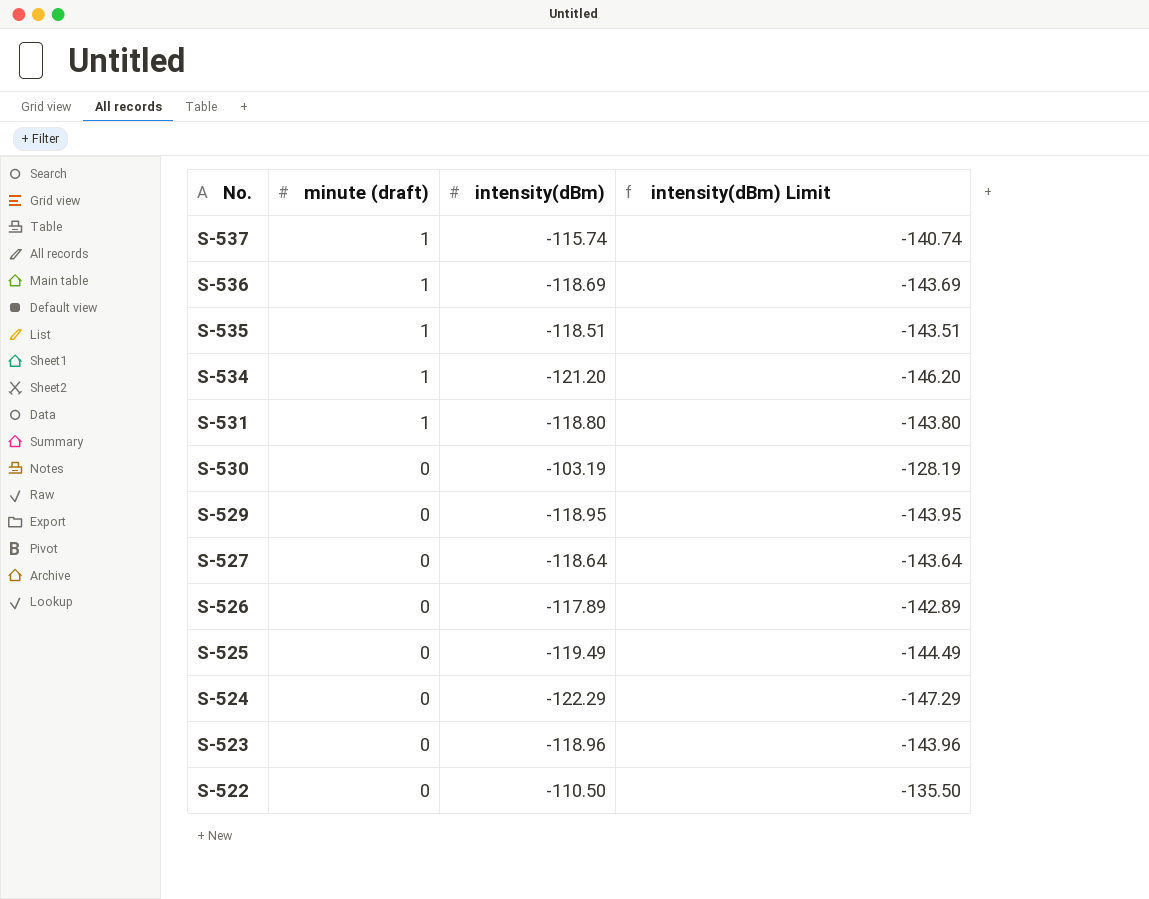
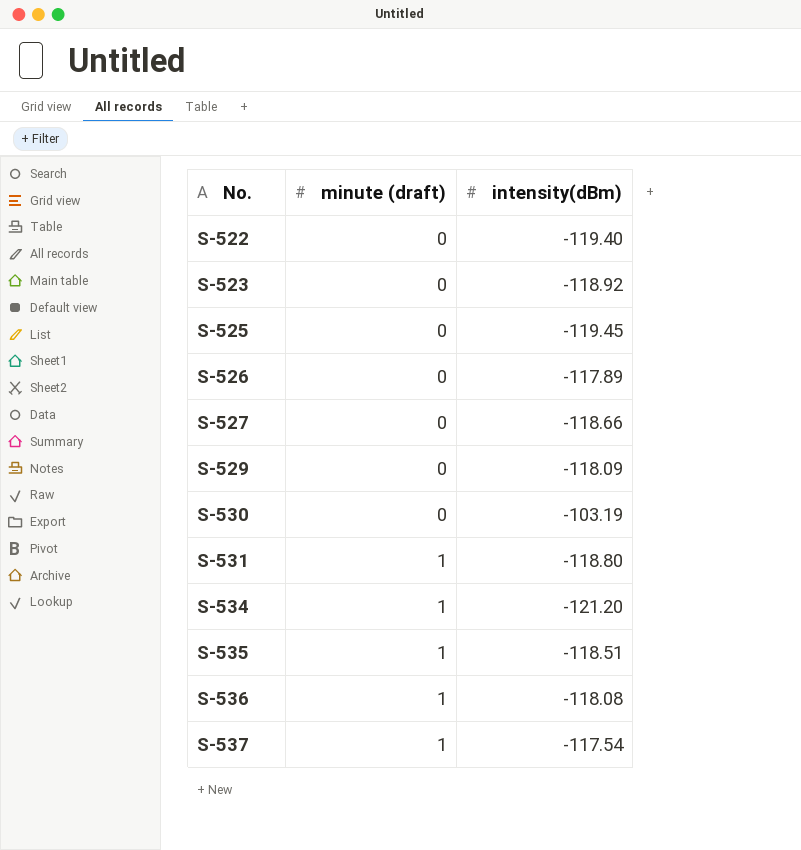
row order: No. descending -> No. ascending
column intensity(dBm) Limit | formula: [intensity(dBm)] - 25 -> none
row S-524: 0 | -122.29 | -147.29 -> none
S-522 | intensity(dBm): -110.50 -> -119.40
S-523 | intensity(dBm): -118.96 -> -118.92
S-525 | intensity(dBm): -119.49 -> -119.45
S-527 | intensity(dBm): -118.64 -> -118.66
S-529 | intensity(dBm): -118.95 -> -118.09
S-536 | intensity(dBm): -118.69 -> -118.08
S-537 | intensity(dBm): -115.74 -> -117.54

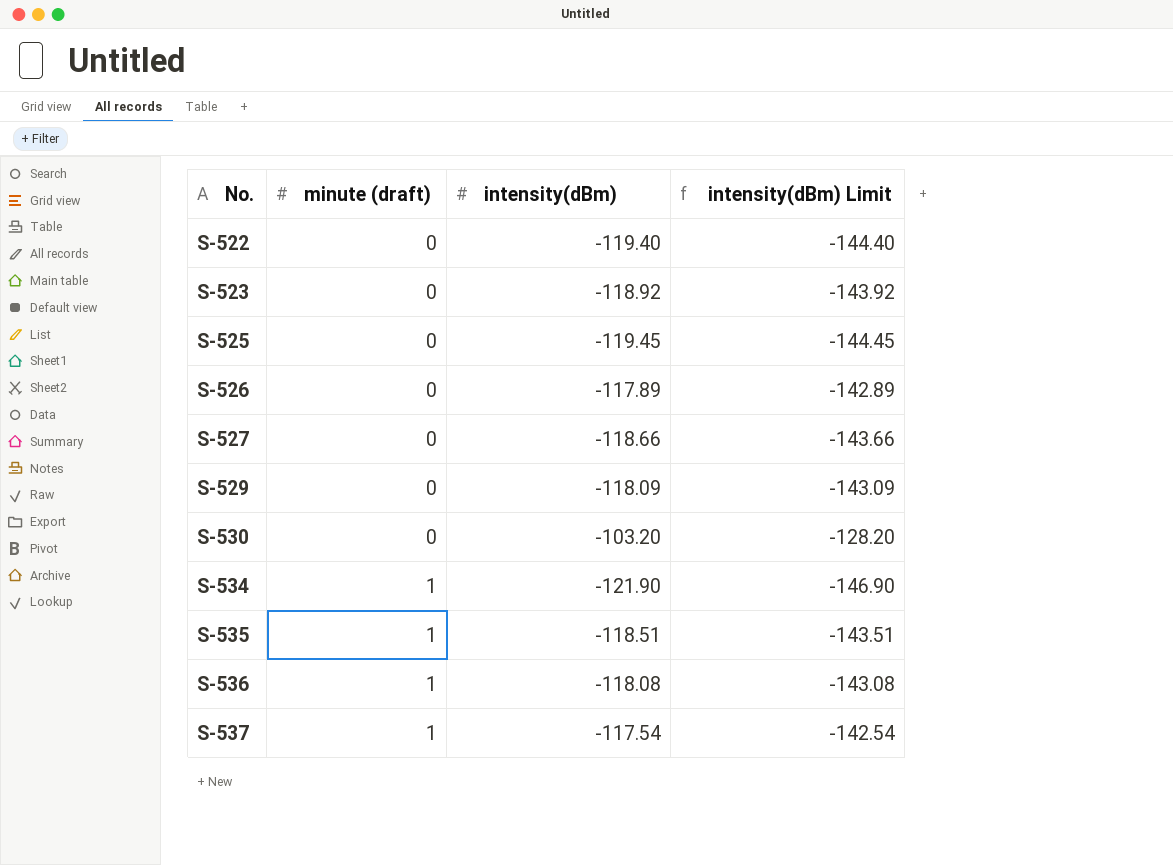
column intensity(dBm) Limit | formula: none -> [intensity(dBm)] - 25
row S-531: 1 | -118.80 -> none
S-530 | intensity(dBm): -103.19 -> -103.20
S-534 | intensity(dBm): -121.20 -> -121.90

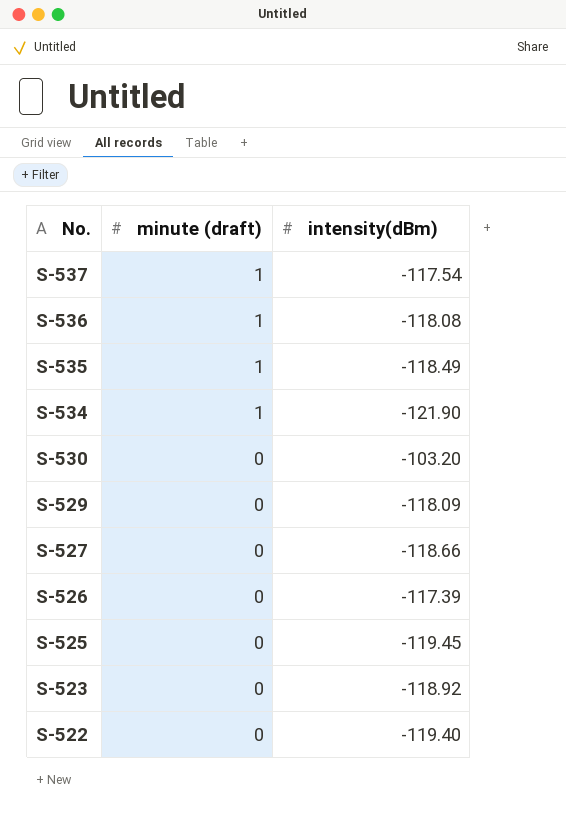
row order: No. ascending -> No. descending
column intensity(dBm) Limit | formula: [intensity(dBm)] - 25 -> none
S-535 | intensity(dBm): -118.51 -> -118.49
S-526 | intensity(dBm): -117.89 -> -117.39

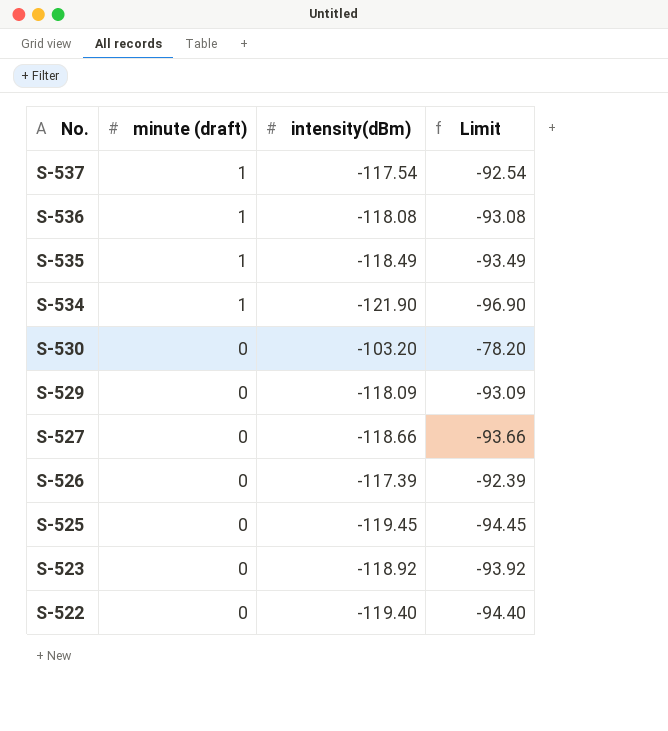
column Limit | formula: none -> [intensity(dBm)] + 25

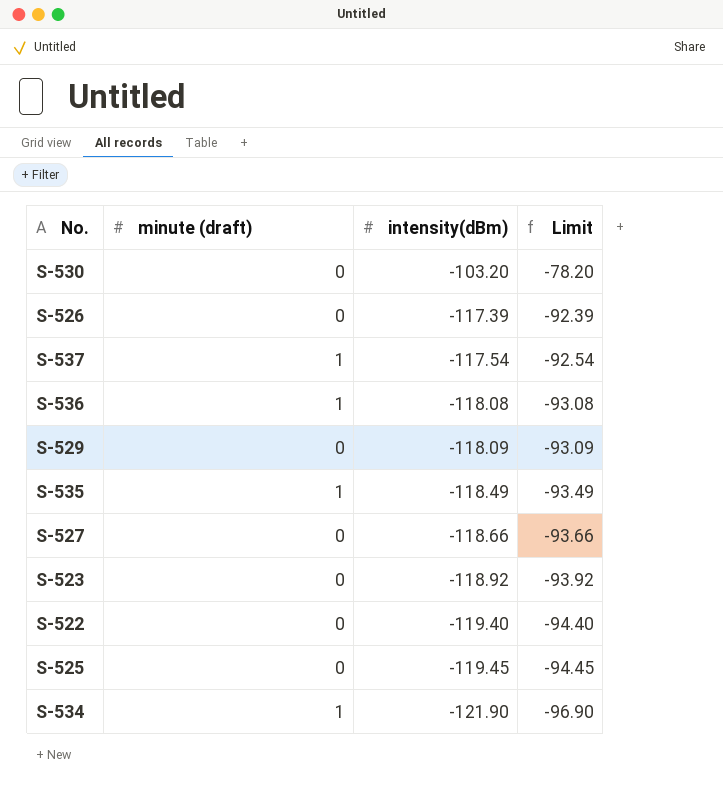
row order: No. descending -> intensity(dBm) descending

